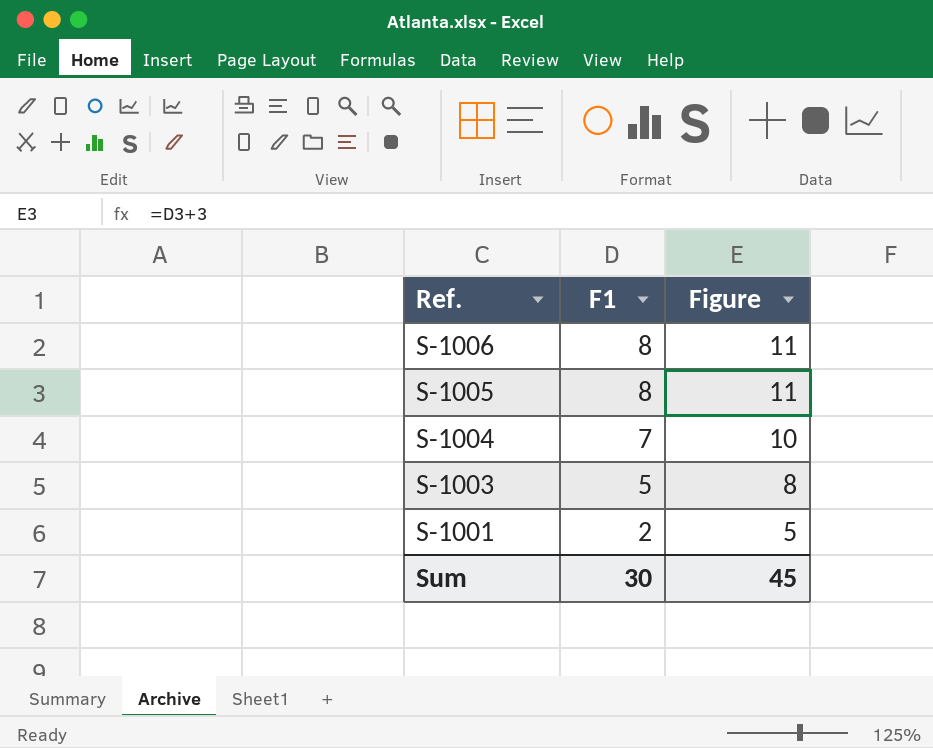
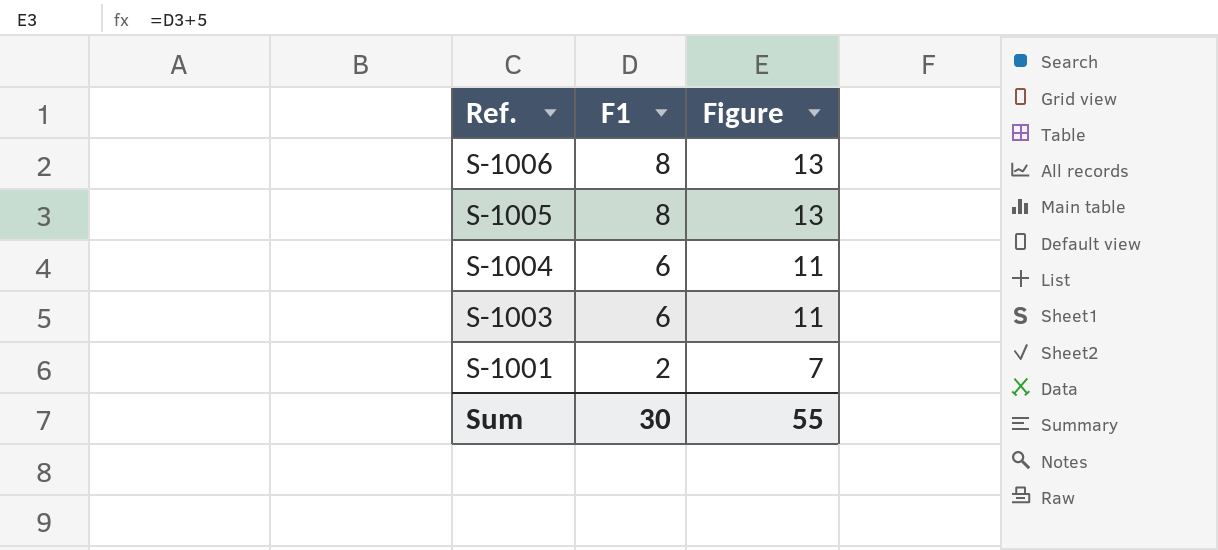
column Figure | formula: [F1] + 3 -> [F1] + 5
S-1004 | F1: 7 -> 6
S-1003 | F1: 5 -> 6
Sum | Figure: 45 -> 55

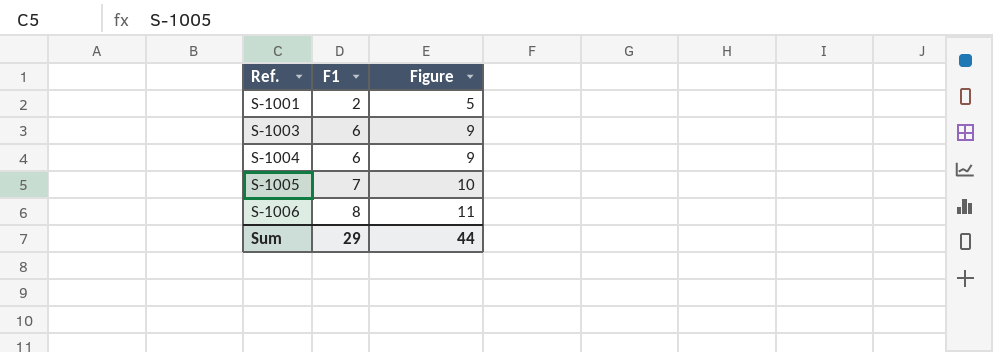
row order: Ref. descending -> Ref. ascending
column Figure | formula: [F1] + 5 -> [F1] + 3
S-1005 | F1: 8 -> 7
Sum | F1: 30 -> 29
Sum | Figure: 55 -> 44

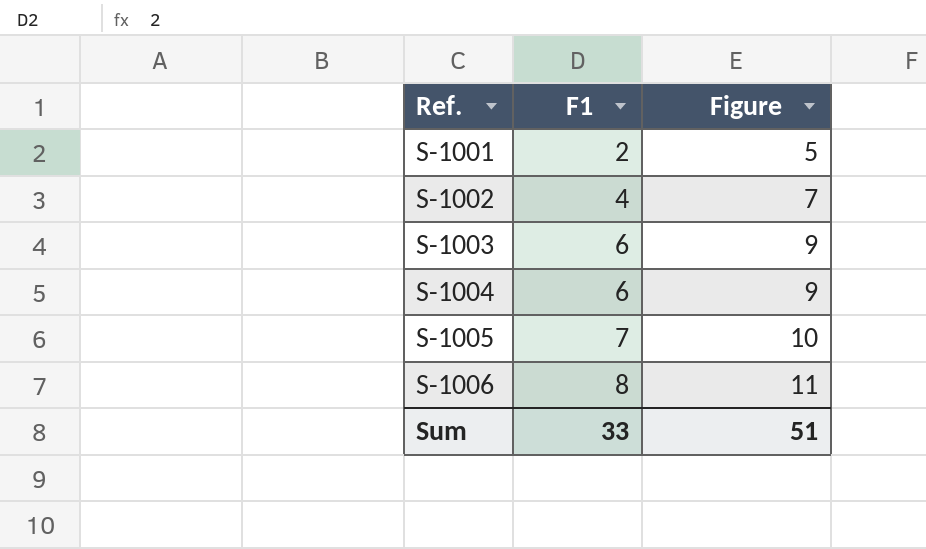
row S-1002: none -> 4 | 7
Sum | F1: 29 -> 33
Sum | Figure: 44 -> 51

